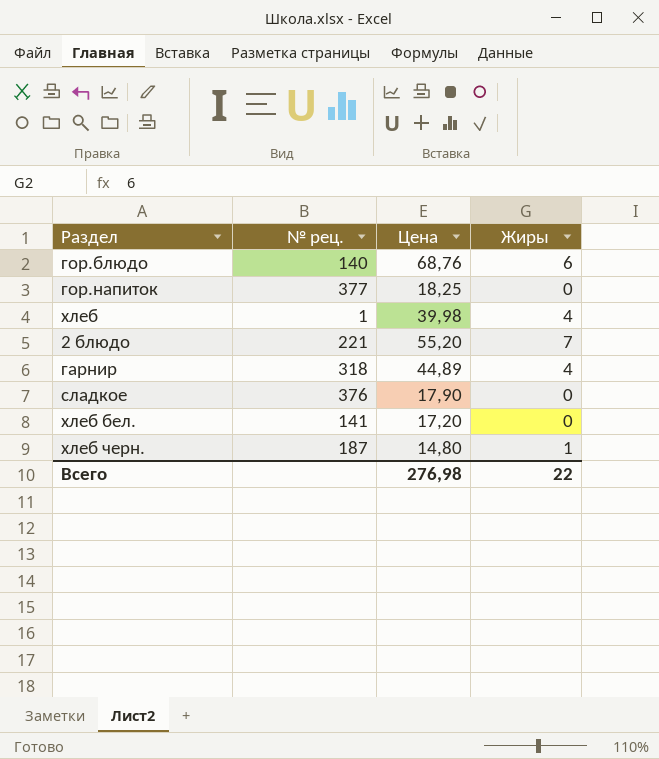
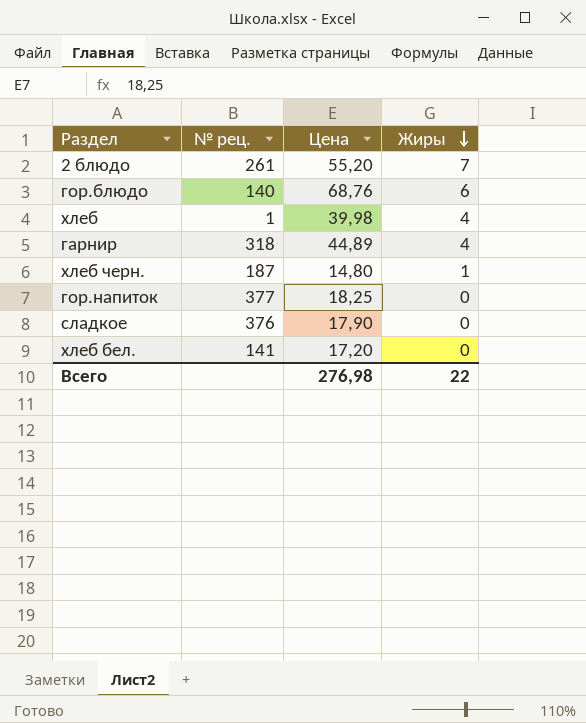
row order: none -> Жиры descending
2 блюдо | № рец.: 221 -> 261

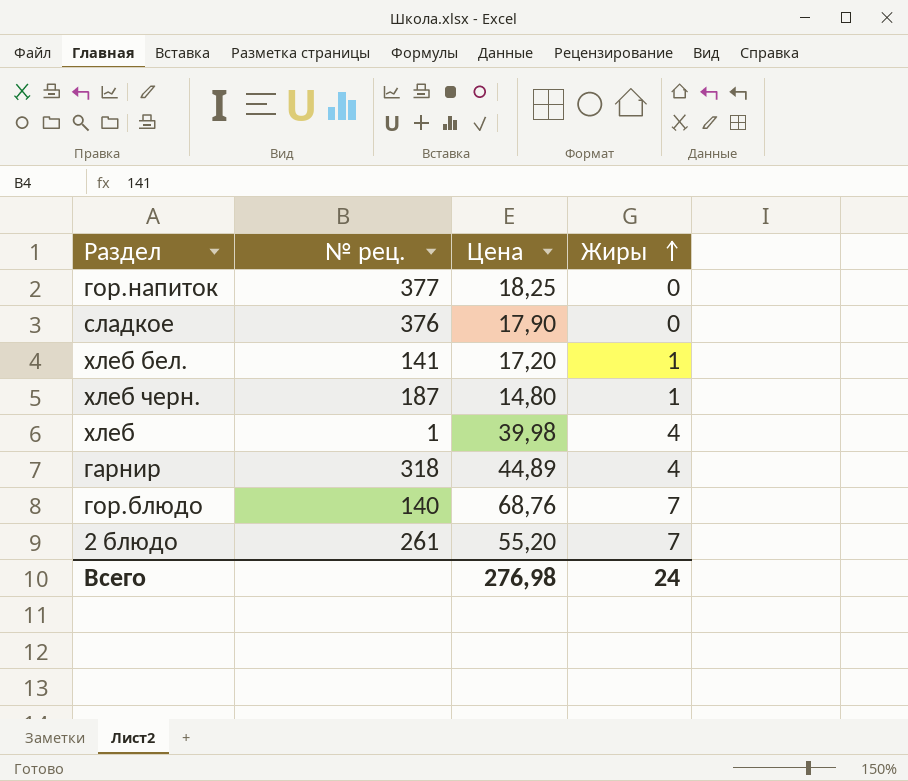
row order: Жиры descending -> Жиры ascending
хлеб бел. | Жиры: 0 -> 1
гор.блюдо | Жиры: 6 -> 7
Всего | Жиры: 22 -> 24

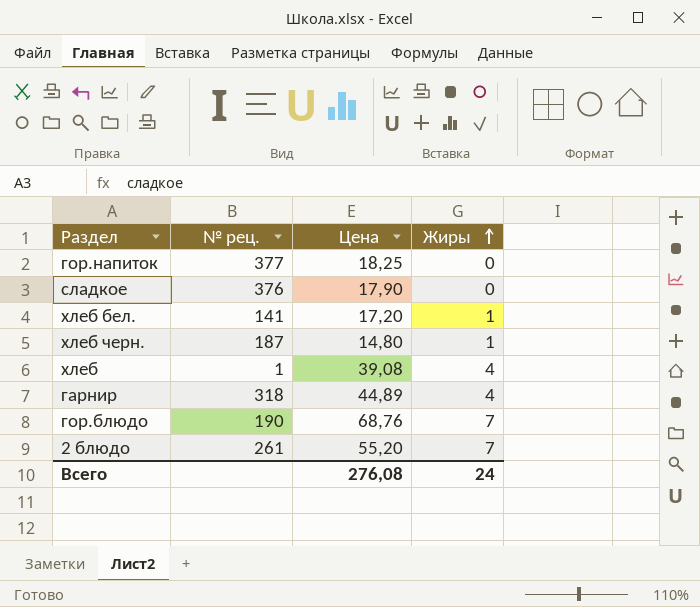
хлеб | Цена: 39,98 -> 39,08
гор.блюдо | № рец.: 140 -> 190
Всего | Цена: 276,98 -> 276,08

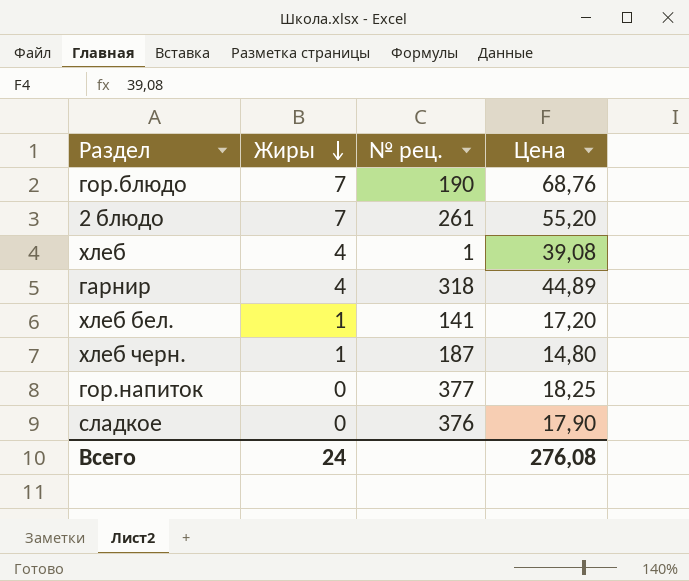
row order: Жиры ascending -> Жиры descending
column Жиры | position: 4 -> 2

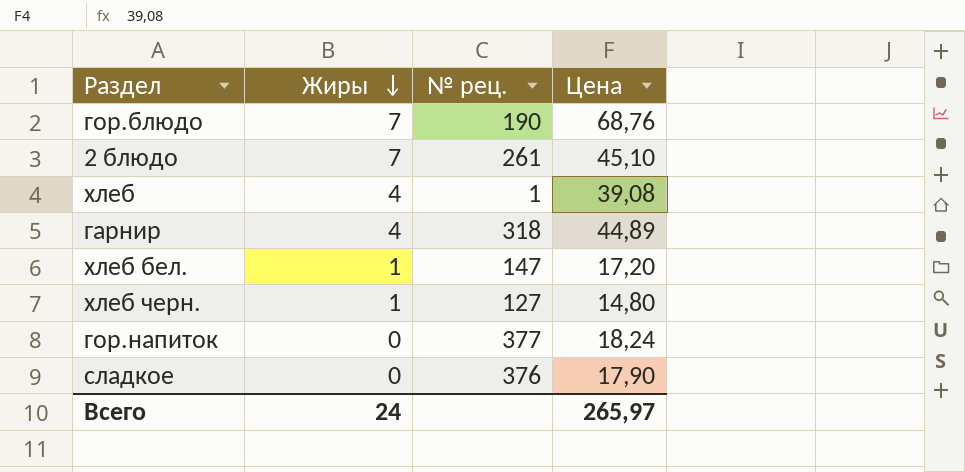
2 блюдо | Цена: 55,20 -> 45,10
хлеб бел. | № рец.: 141 -> 147
хлеб черн. | № рец.: 187 -> 127
гор.напиток | Цена: 18,25 -> 18,24
Всего | Цена: 276,08 -> 265,97

